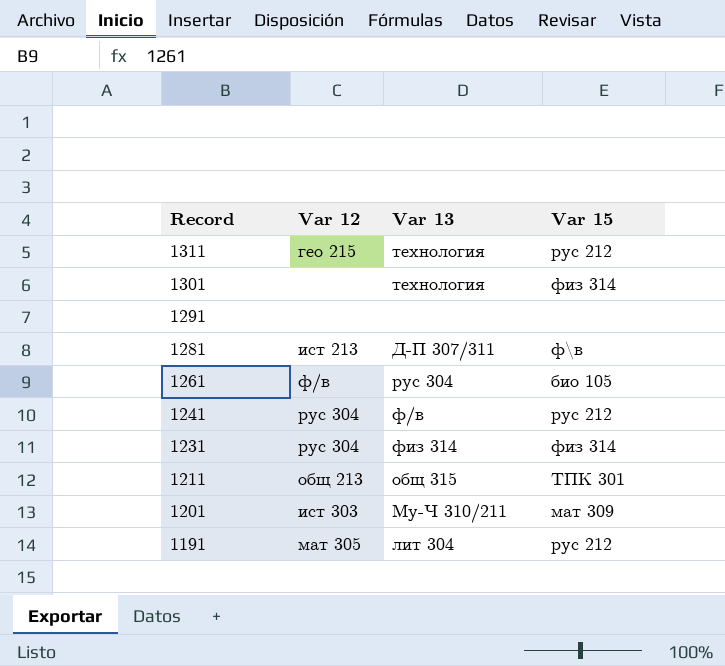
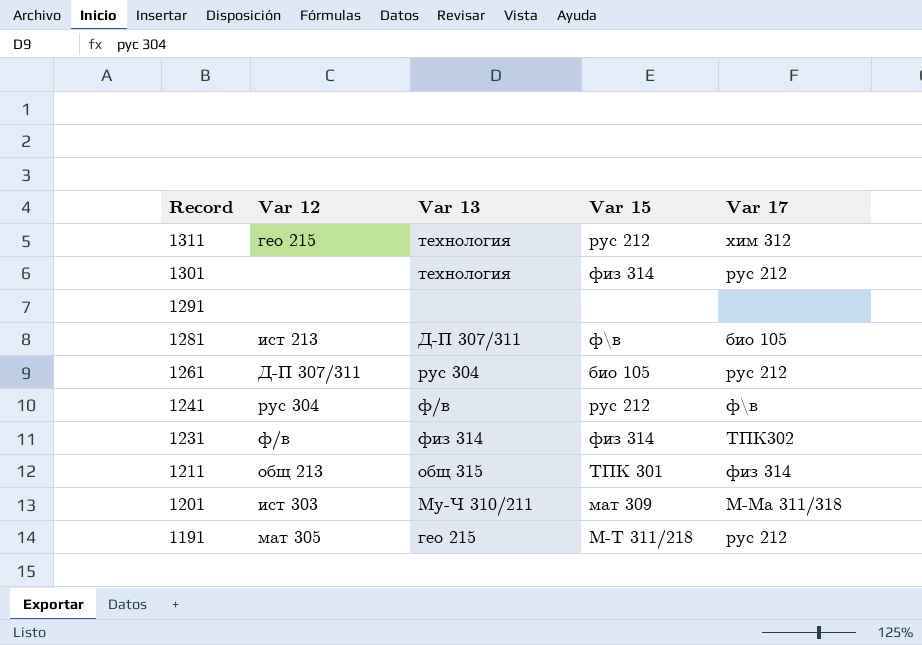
column Var 17 | position: none -> 5
1261 | Var 12: ф/в -> Д-П 307/311
1231 | Var 12: рус 304 -> ф/в
1191 | Var 13: лит 304 -> гео 215
1191 | Var 15: рус 212 -> М-Т 311/218

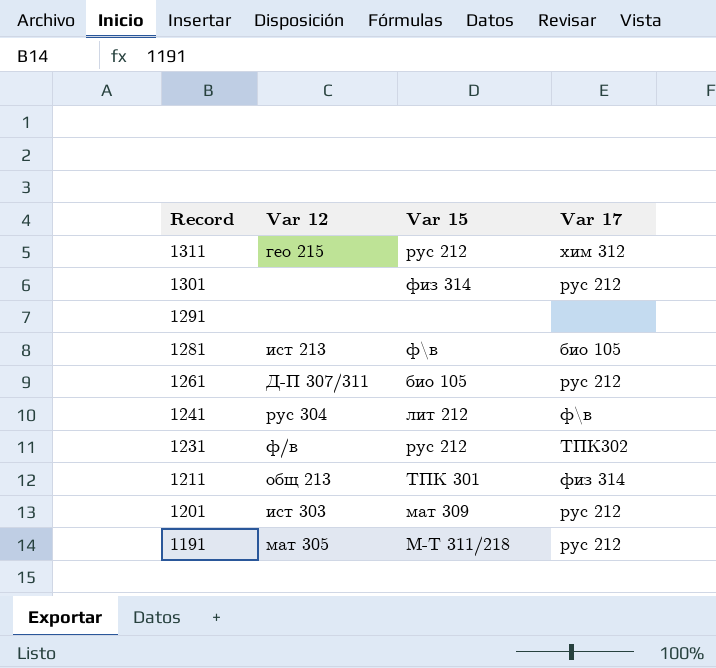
column Var 13 | position: 3 -> none
1241 | Var 15: рус 212 -> лит 212
1231 | Var 15: физ 314 -> рус 212
1201 | Var 17: М-Ма 311/318 -> рус 212

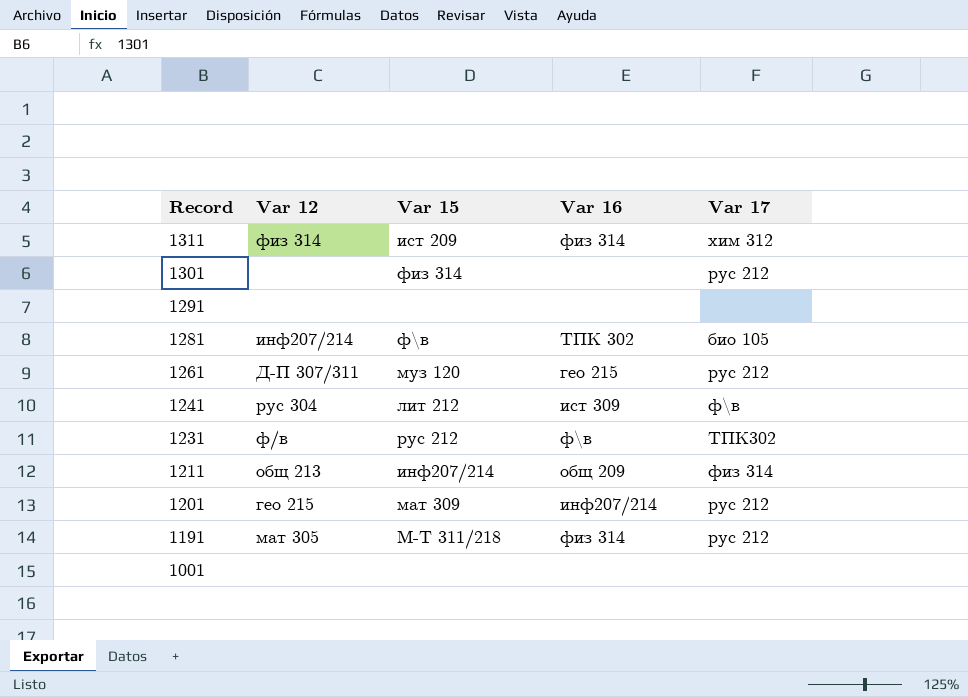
column Var 16 | position: none -> 4
1311 | Var 12: гео 215 -> физ 314
1311 | Var 15: рус 212 -> ист 209
1281 | Var 12: ист 213 -> инф207/214
1261 | Var 15: био 105 -> муз 120
1211 | Var 15: ТПК 301 -> инф207/214
1201 | Var 12: ист 303 -> гео 215
row 1001: none -> none | none | none | none

